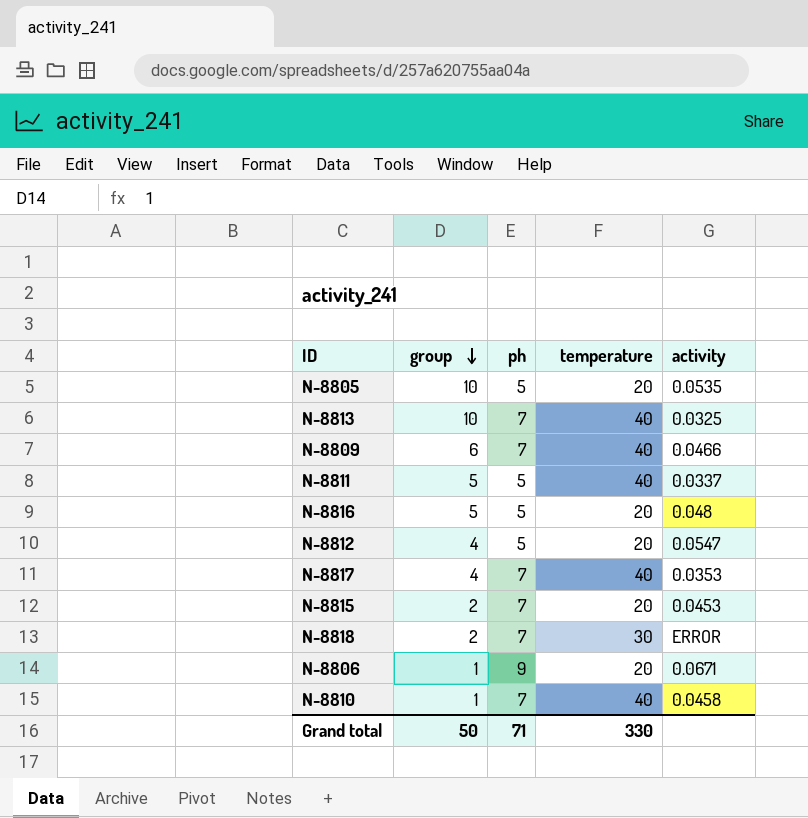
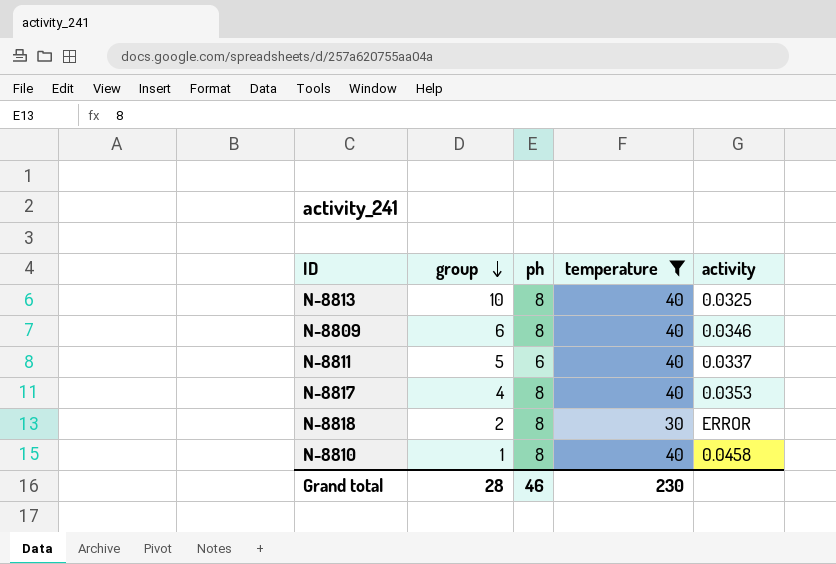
filter: none -> temperature != 20
N-8813 | ph: 7 -> 8
N-8809 | ph: 7 -> 8
N-8809 | activity: 0.0466 -> 0.0346
N-8811 | ph: 5 -> 6
N-8817 | ph: 7 -> 8
N-8818 | ph: 7 -> 8
N-8810 | ph: 7 -> 8
Grand total | group: 50 -> 28
Grand total | ph: 71 -> 46
Grand total | temperature: 330 -> 230

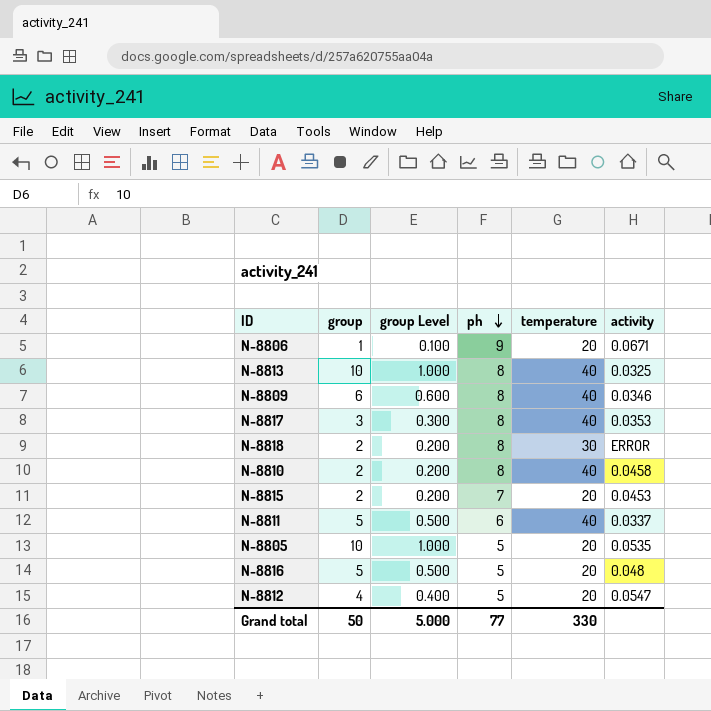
filter: temperature != 20 -> none
row order: group descending -> ph descending
column group Level | formula: none -> [group] * 0.1
N-8817 | group: 4 -> 3
N-8810 | group: 1 -> 2
Grand total | group: 28 -> 50
Grand total | ph: 46 -> 77
Grand total | temperature: 230 -> 330

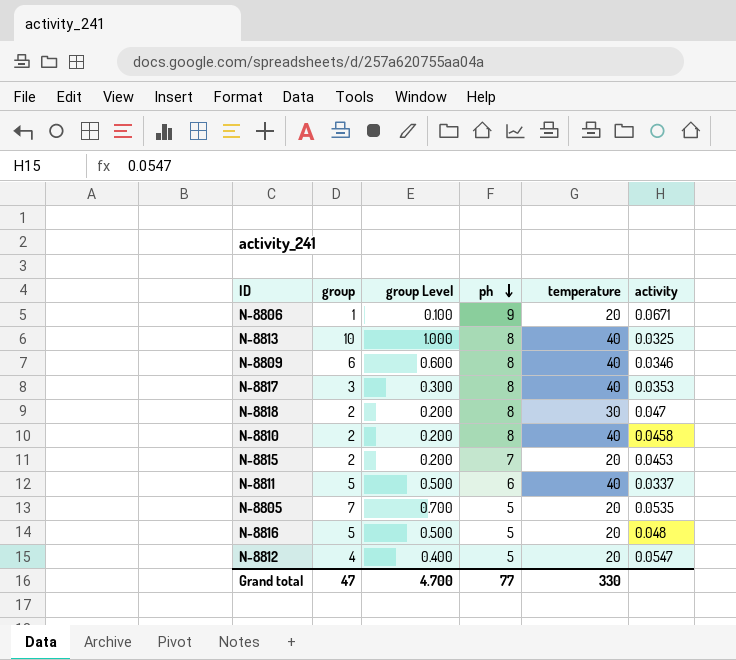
N-8818 | activity: ERROR -> 0.047
N-8805 | group: 10 -> 7
N-8805 | group Level: 1.000 -> 0.700
Grand total | group: 50 -> 47
Grand total | group Level: 5.000 -> 4.700

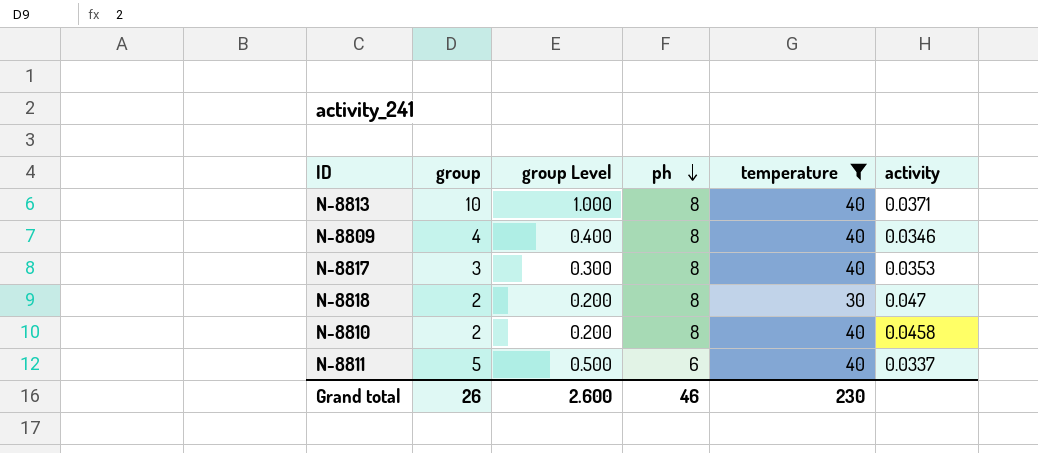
filter: none -> temperature != 20
N-8813 | activity: 0.0325 -> 0.0371
N-8809 | group: 6 -> 4
N-8809 | group Level: 0.600 -> 0.400
Grand total | group: 47 -> 26
Grand total | group Level: 4.700 -> 2.600
Grand total | ph: 77 -> 46
Grand total | temperature: 330 -> 230

